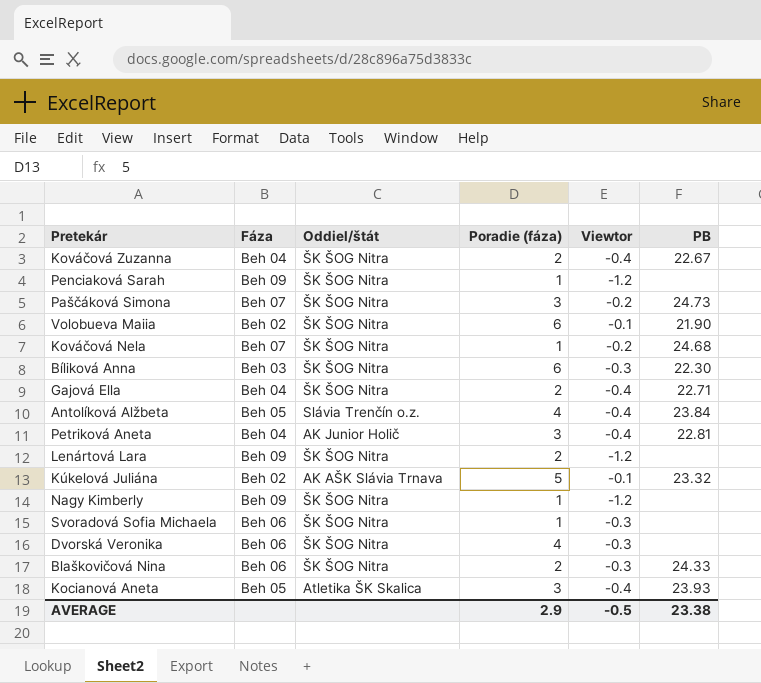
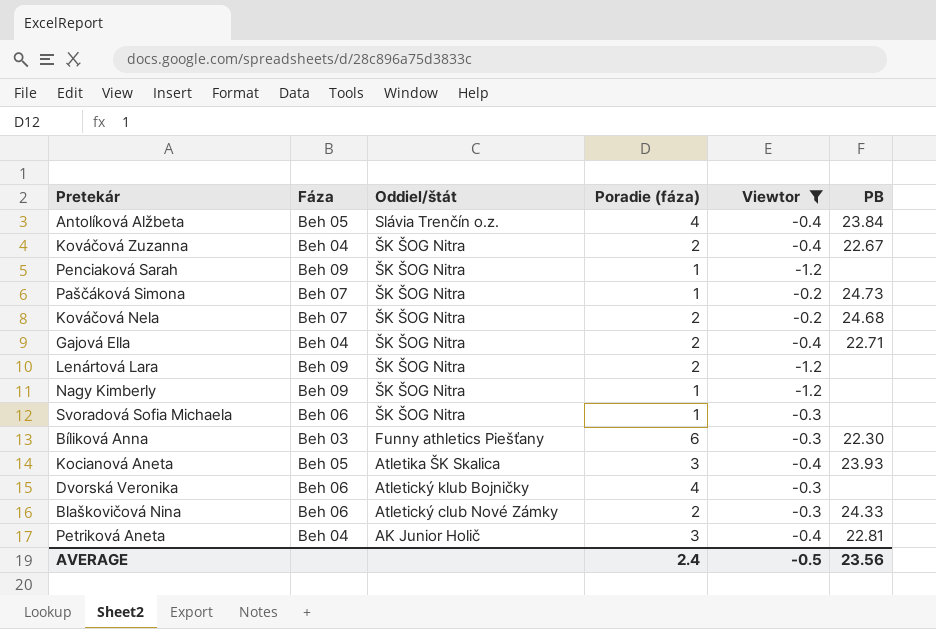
filter: none -> Viewtor != -0.1
row order: none -> Oddiel/štát descending
Paščáková Simona | Poradie (fáza): 3 -> 1
Kováčová Nela | Poradie (fáza): 1 -> 2
Bíliková Anna | Oddiel/štát: ŠK ŠOG Nitra -> Funny athletics Piešťany
Dvorská Veronika | Oddiel/štát: ŠK ŠOG Nitra -> Atletický klub Bojničky
Blaškovičová Nina | Oddiel/štát: ŠK ŠOG Nitra -> Atletický club Nové Zámky
AVERAGE | Poradie (fáza): 2.9 -> 2.4
AVERAGE | PB: 23.38 -> 23.56

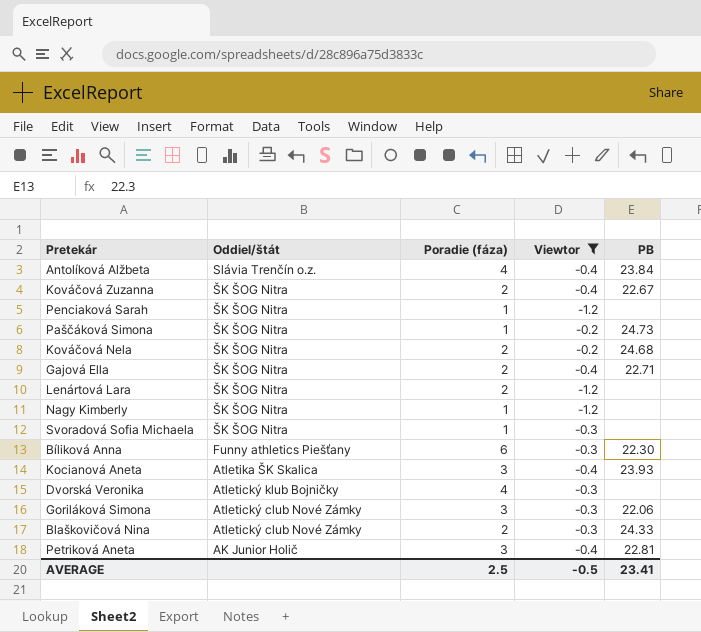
column Fáza | position: 2 -> none
row Goriláková Simona: none -> Atletický club Nové Zámky | 3 | -0.3 | 22.06
AVERAGE | Poradie (fáza): 2.4 -> 2.5
AVERAGE | PB: 23.56 -> 23.41

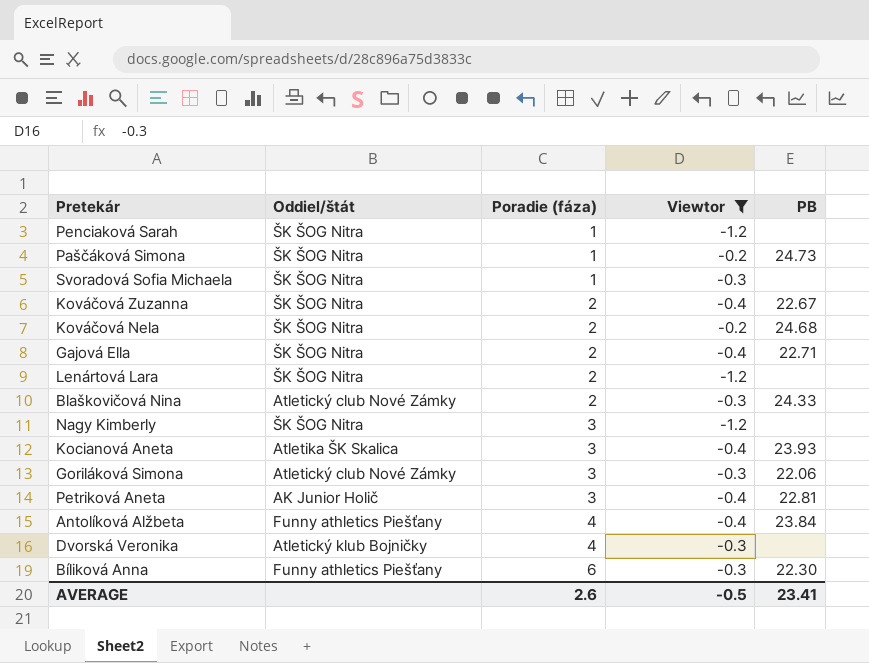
row order: Oddiel/štát descending -> Poradie (fáza) ascending
Nagy Kimberly | Poradie (fáza): 1 -> 3
Antolíková Alžbeta | Oddiel/štát: Slávia Trenčín o.z. -> Funny athletics Piešťany
AVERAGE | Poradie (fáza): 2.5 -> 2.6

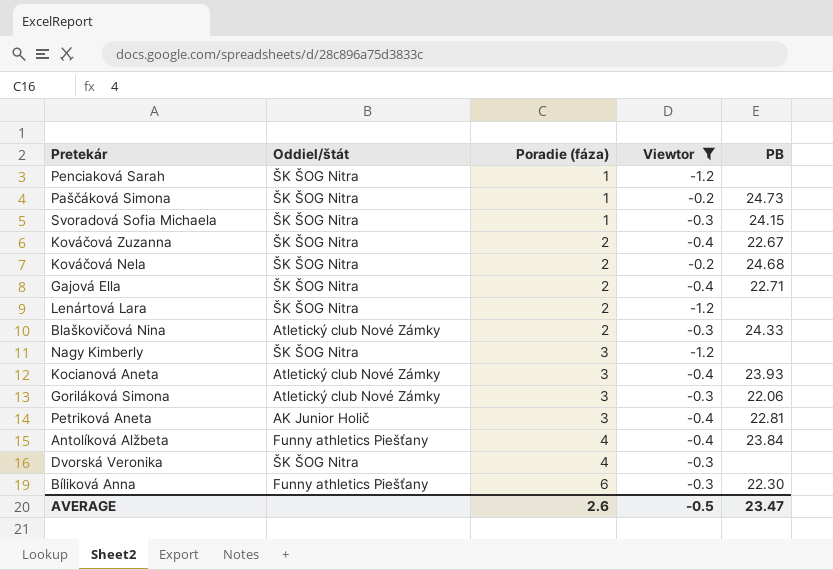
Svoradová Sofia Michaela | PB: none -> 24.15
Kocianová Aneta | Oddiel/štát: Atletika ŠK Skalica -> Atletický club Nové Zámky
Dvorská Veronika | Oddiel/štát: Atletický klub Bojničky -> ŠK ŠOG Nitra
AVERAGE | PB: 23.41 -> 23.47

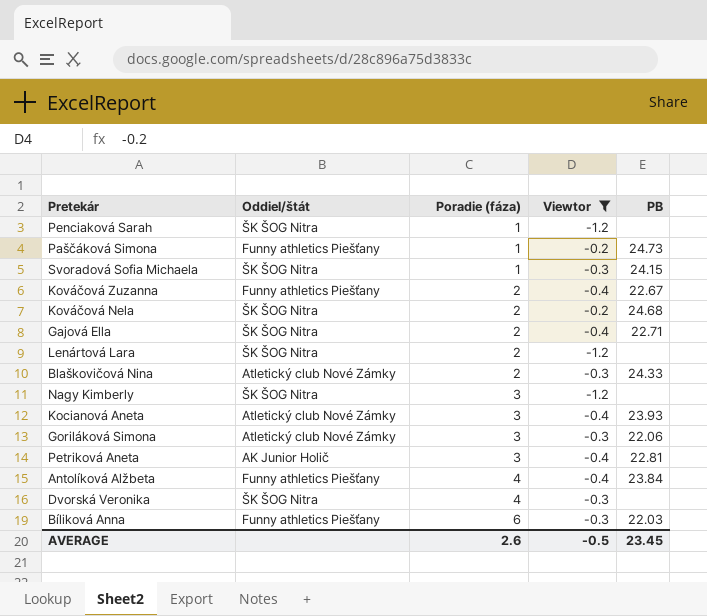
Paščáková Simona | Oddiel/štát: ŠK ŠOG Nitra -> Funny athletics Piešťany
Kováčová Zuzanna | Oddiel/štát: ŠK ŠOG Nitra -> Funny athletics Piešťany
Bíliková Anna | PB: 22.30 -> 22.03
AVERAGE | PB: 23.47 -> 23.45

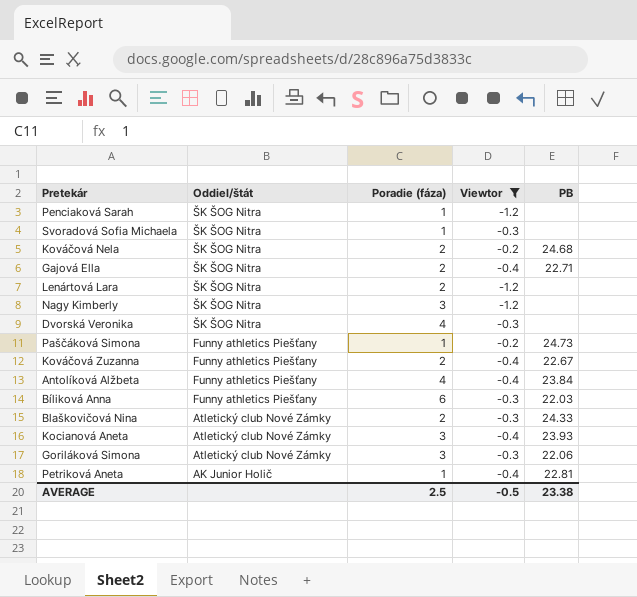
row order: Poradie (fáza) ascending -> Oddiel/štát descending
Svoradová Sofia Michaela | PB: 24.15 -> none
Petriková Aneta | Poradie (fáza): 3 -> 1
AVERAGE | Poradie (fáza): 2.6 -> 2.5
AVERAGE | PB: 23.45 -> 23.38

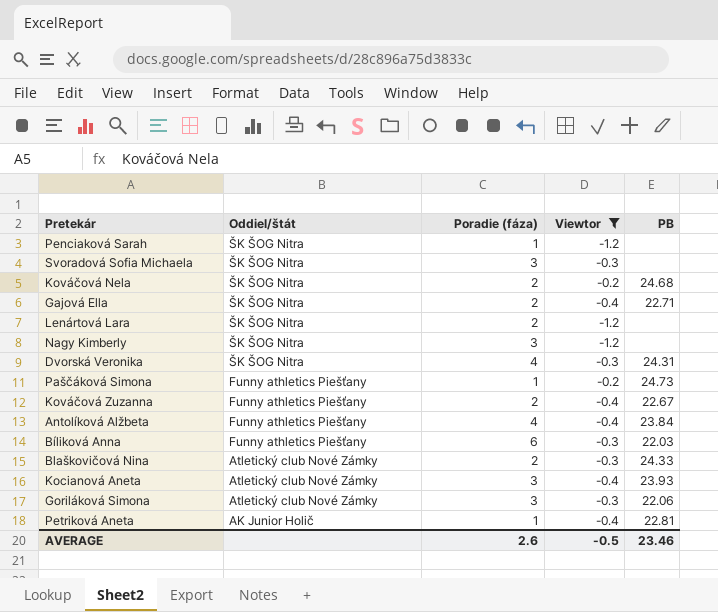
Svoradová Sofia Michaela | Poradie (fáza): 1 -> 3
Dvorská Veronika | PB: none -> 24.31
AVERAGE | Poradie (fáza): 2.5 -> 2.6
AVERAGE | PB: 23.38 -> 23.46

